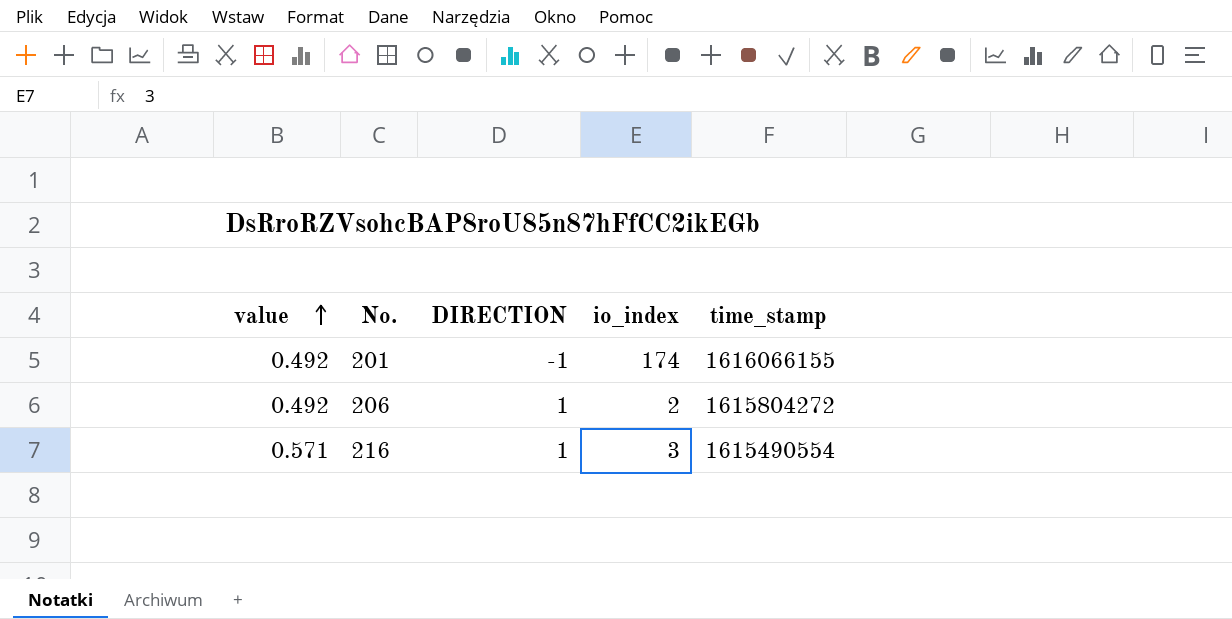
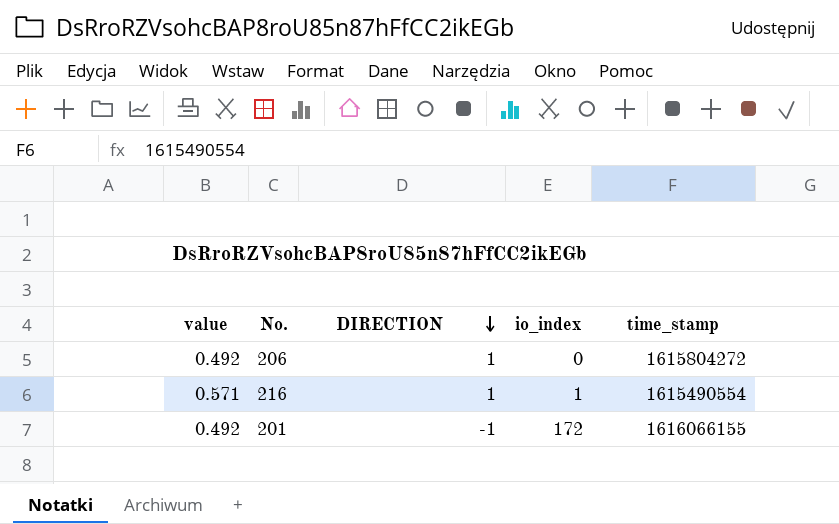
row order: value ascending -> DIRECTION descending
206 | io_index: 2 -> 0
216 | io_index: 3 -> 1
201 | io_index: 174 -> 172

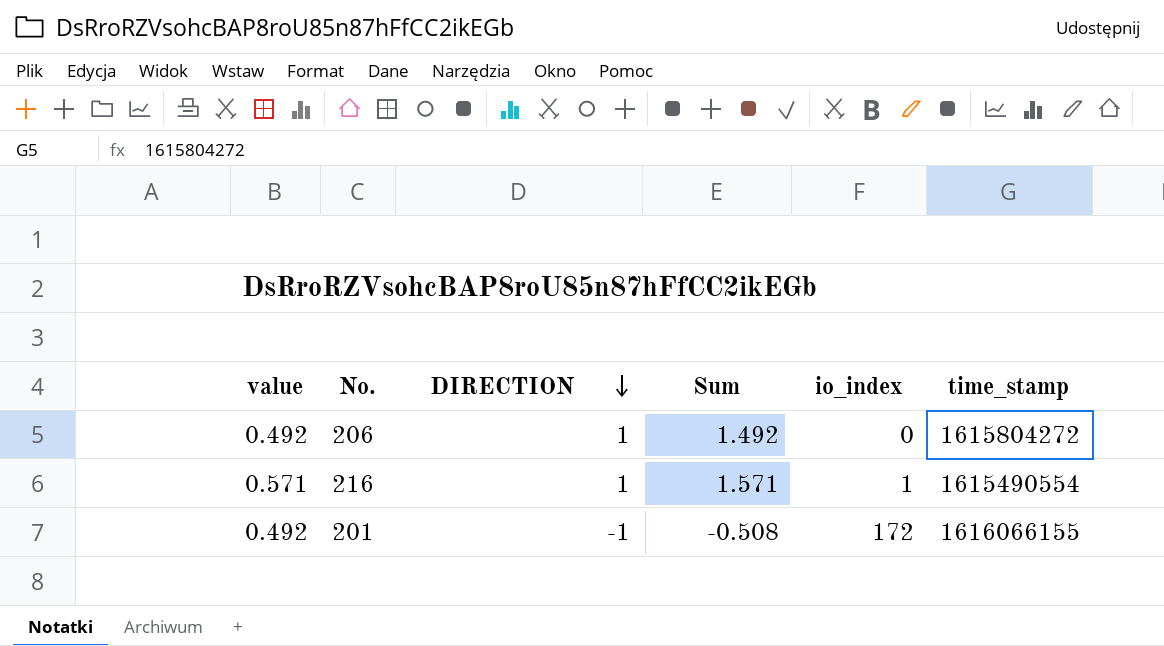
column Sum | formula: none -> [value] + [DIRECTION]

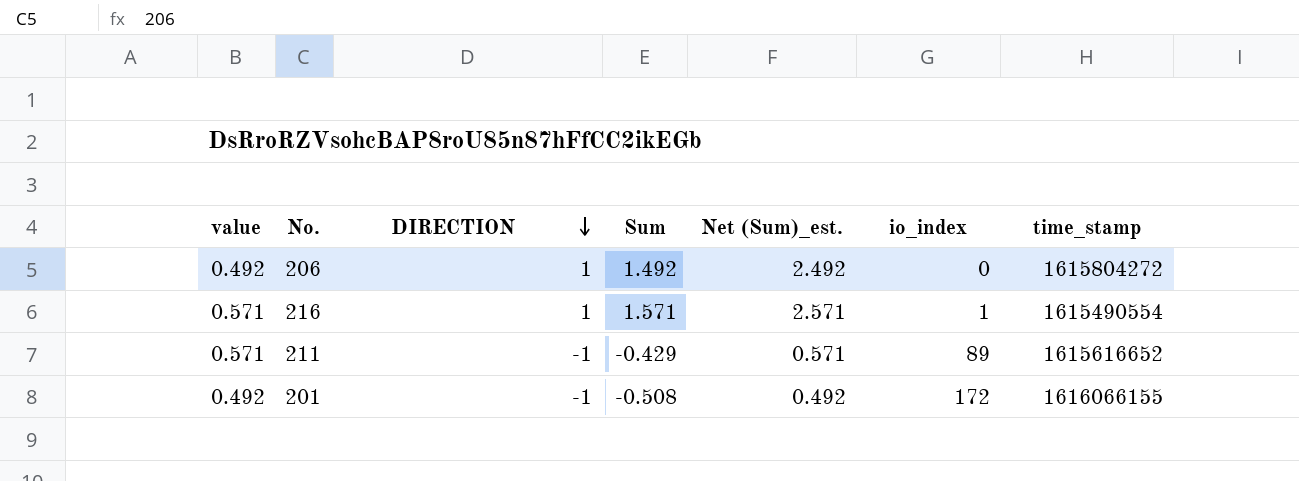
column Net (Sum)_est. | formula: none -> [Sum] + 1
row 211: none -> 0.571 | -1 | -0.429 | 0.571 | 89 | 1615616652

